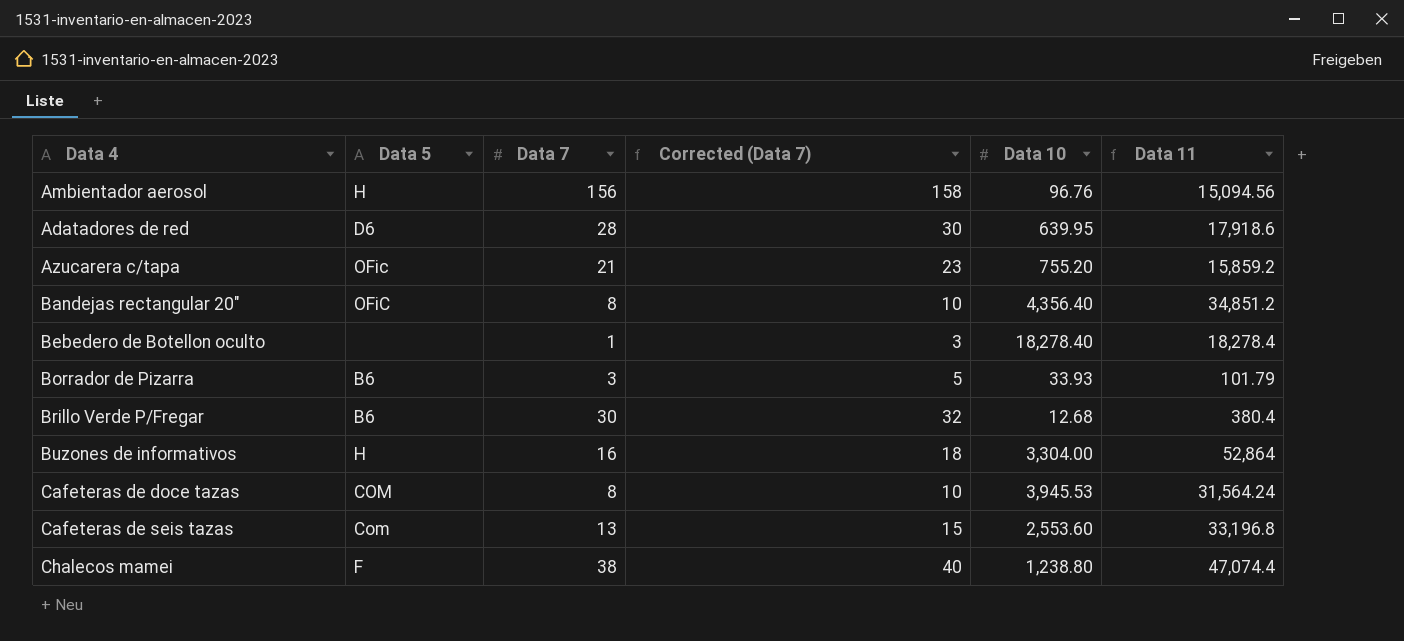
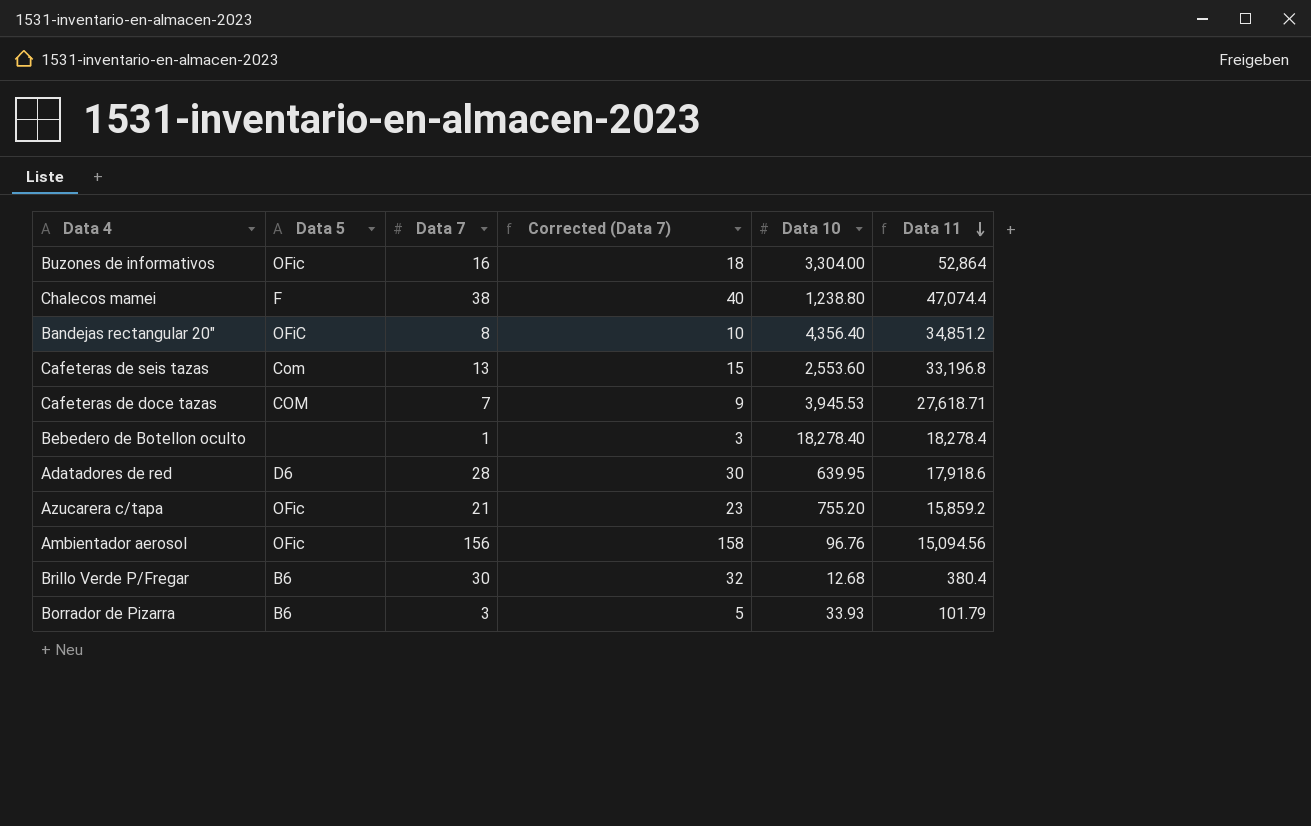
row order: none -> Data 11 descending
Buzones de informativos | Data 5: H -> OFic
Cafeteras de doce tazas | Data 7: 8 -> 7
Cafeteras de doce tazas | Corrected (Data 7): 10 -> 9
Cafeteras de doce tazas | Data 11: 31,564.24 -> 27,618.71
Ambientador aerosol | Data 5: H -> OFic

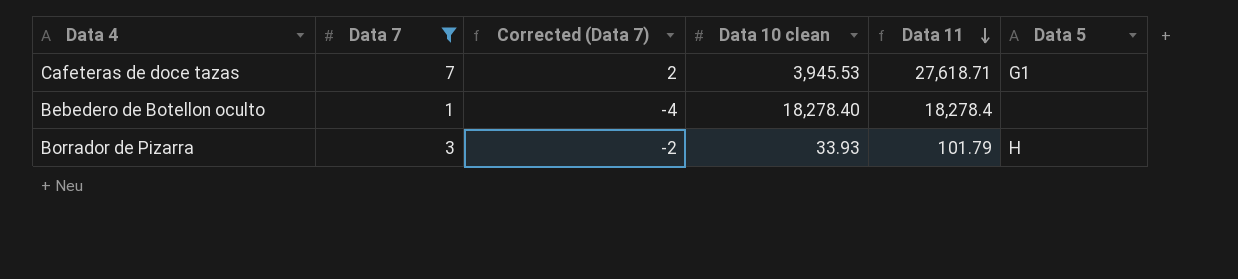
filter: none -> Data 7 <= 7
column Corrected (Data 7) | formula: [Data 7] + 2 -> [Data 7] - 5
column name: Data 10 -> Data 10 clean
column Data 5 | position: 2 -> 6
Cafeteras de doce tazas | Data 5: COM -> G1
Borrador de Pizarra | Data 5: B6 -> H

